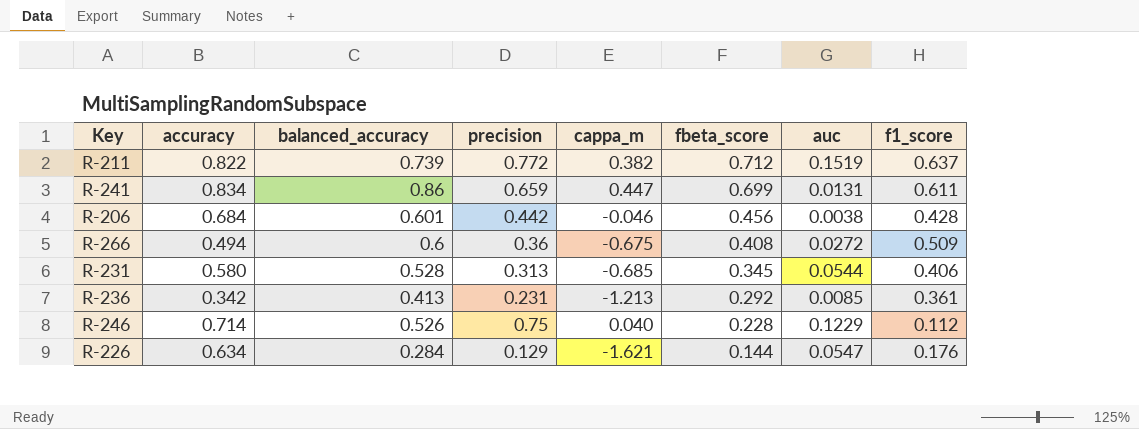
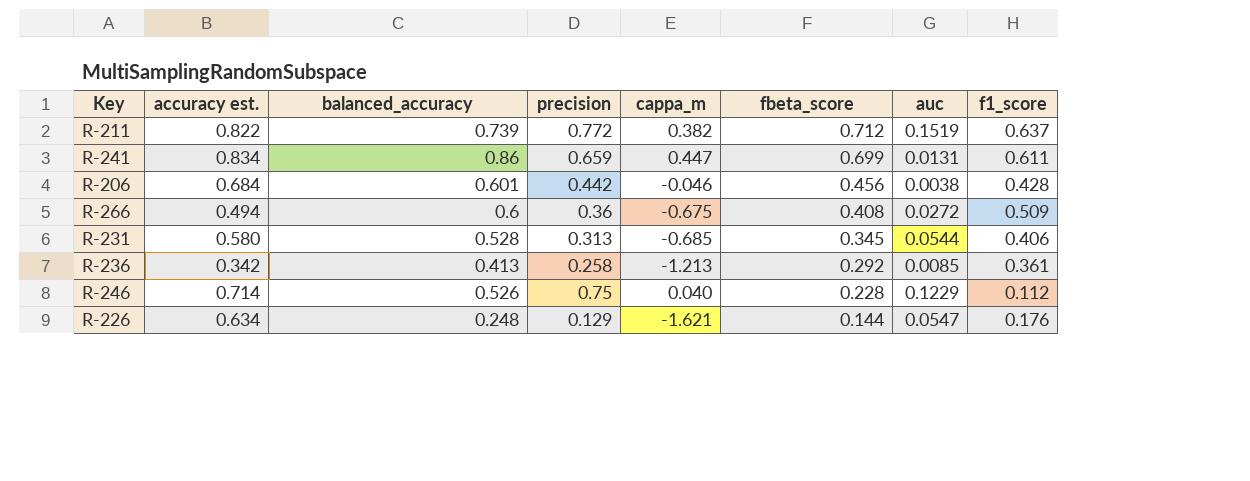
column name: accuracy -> accuracy est.
R-236 | precision: 0.231 -> 0.258
R-226 | balanced_accuracy: 0.284 -> 0.248

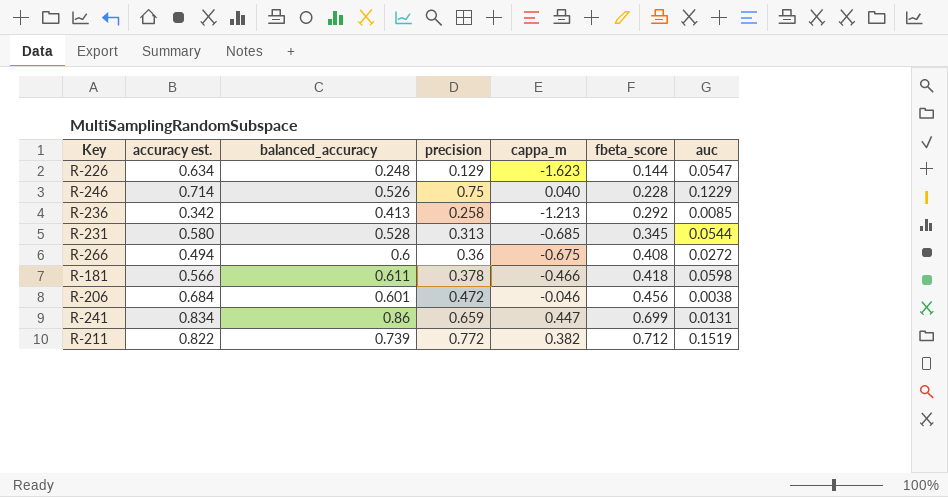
row order: fbeta_score descending -> fbeta_score ascending
column f1_score | position: 8 -> none
R-226 | cappa_m: -1.621 -> -1.623
row R-181: none -> 0.566 | 0.611 | 0.378 | -0.466 | 0.418 | 0.0598
R-206 | precision: 0.442 -> 0.472

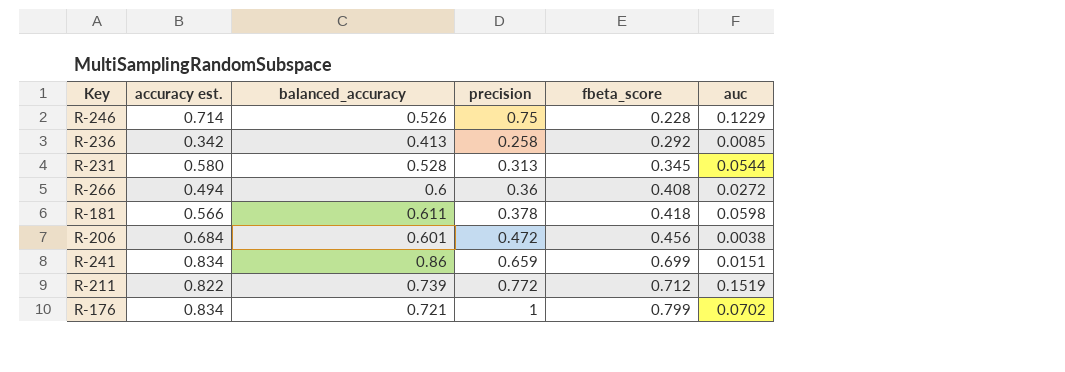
column cappa_m | position: 5 -> none
row R-226: 0.634 | 0.248 | 0.129 | -1.623 | 0.144 | 0.0547 -> none
R-241 | auc: 0.0131 -> 0.0151
row R-176: none -> 0.834 | 0.721 | 1 | 0.799 | 0.0702

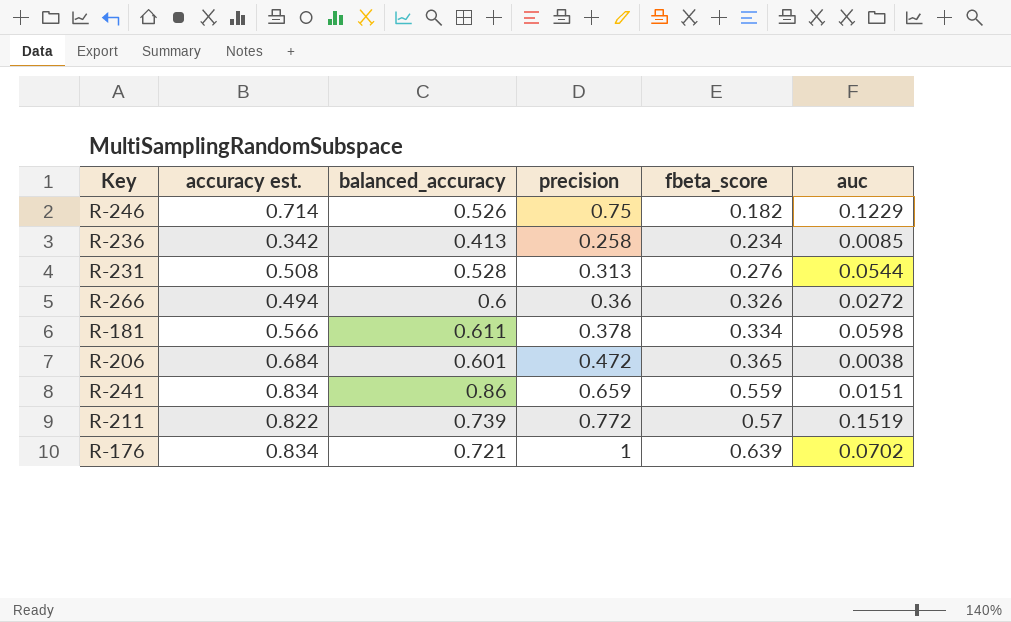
R-246 | fbeta_score: 0.228 -> 0.182
R-236 | fbeta_score: 0.292 -> 0.234
R-231 | accuracy est.: 0.580 -> 0.508
R-231 | fbeta_score: 0.345 -> 0.276
R-266 | fbeta_score: 0.408 -> 0.326
R-181 | fbeta_score: 0.418 -> 0.334
R-206 | fbeta_score: 0.456 -> 0.365
R-241 | fbeta_score: 0.699 -> 0.559
R-211 | fbeta_score: 0.712 -> 0.57
R-176 | fbeta_score: 0.799 -> 0.639

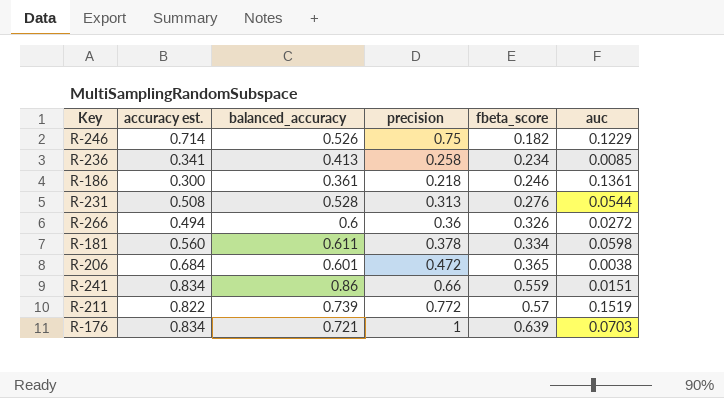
R-236 | accuracy est.: 0.342 -> 0.341
row R-186: none -> 0.300 | 0.361 | 0.218 | 0.246 | 0.1361
R-181 | accuracy est.: 0.566 -> 0.560
R-241 | precision: 0.659 -> 0.66
R-176 | auc: 0.0702 -> 0.0703

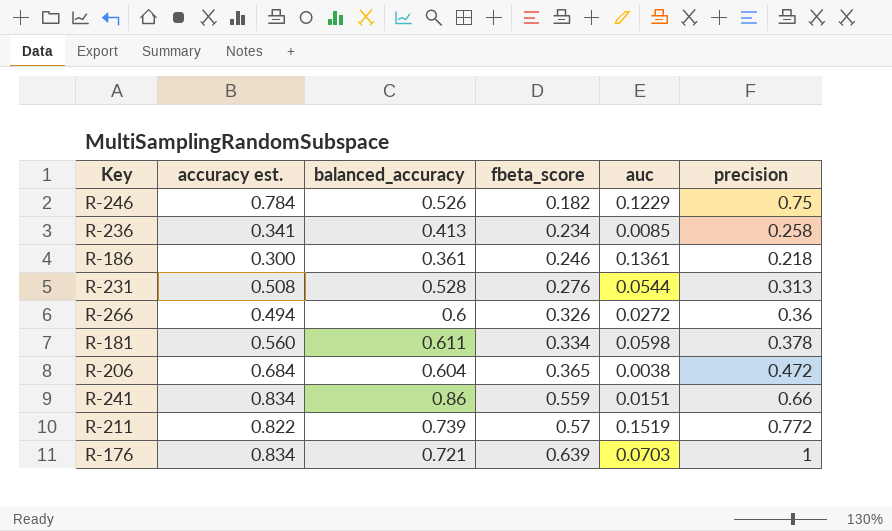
column precision | position: 4 -> 6
R-246 | accuracy est.: 0.714 -> 0.784
R-206 | balanced_accuracy: 0.601 -> 0.604

